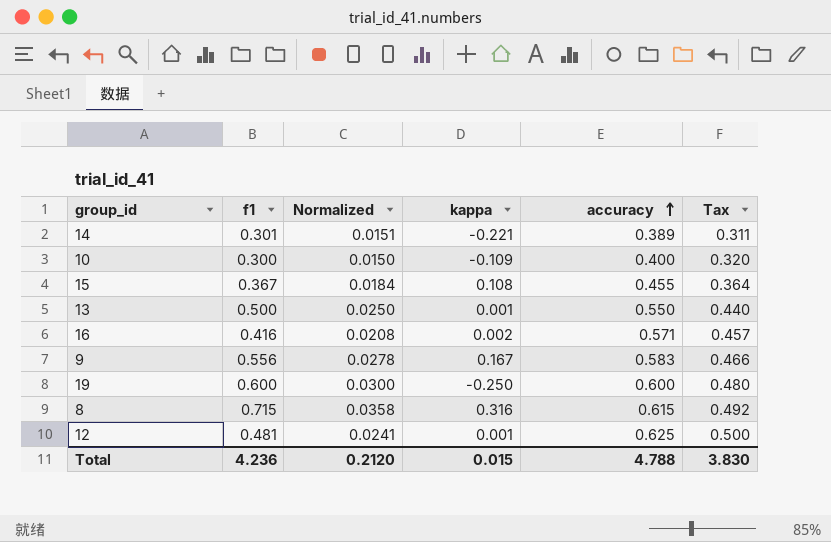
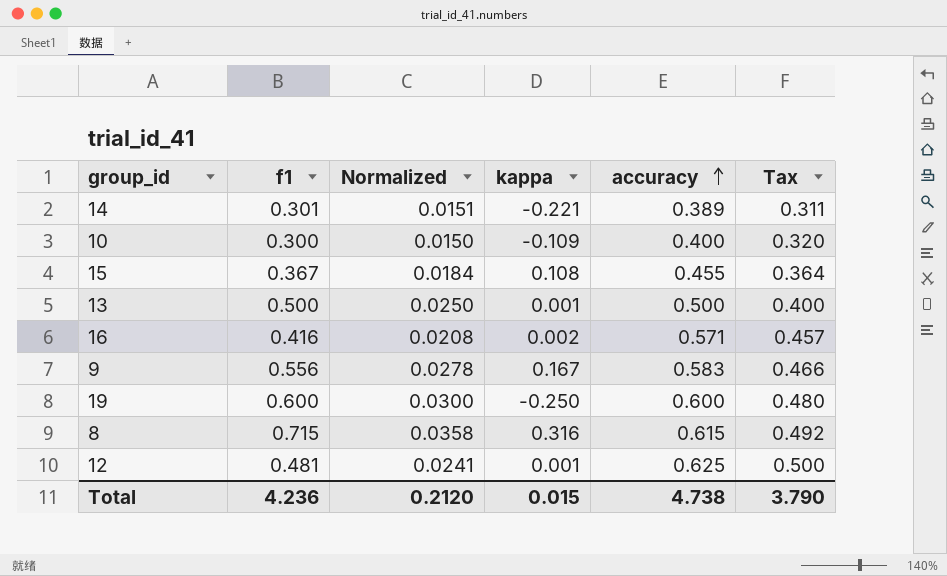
13 | accuracy: 0.550 -> 0.500
13 | Tax: 0.440 -> 0.400
Total | accuracy: 4.788 -> 4.738
Total | Tax: 3.830 -> 3.790

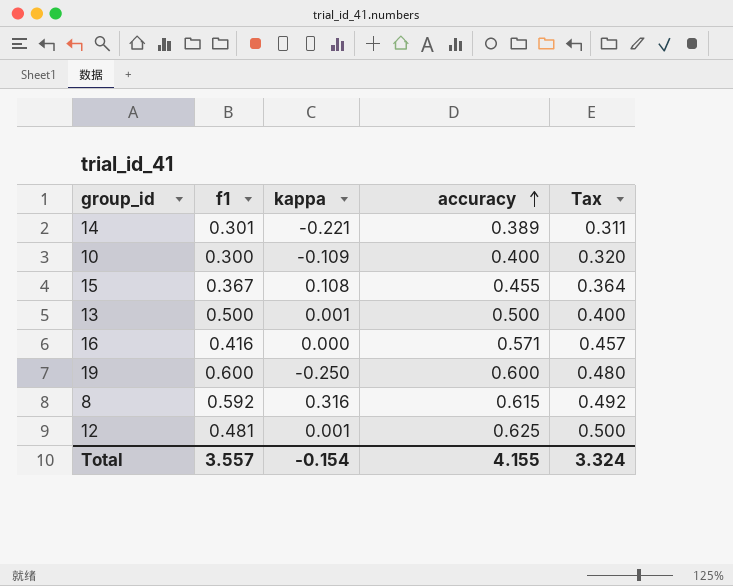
column Normalized | formula: [f1] * 0.05 -> none
row 9: 0.556 | 0.0278 | 0.167 | 0.583 | 0.466 -> none
16 | kappa: 0.002 -> 0.000
8 | f1: 0.715 -> 0.592
Total | f1: 4.236 -> 3.557
Total | kappa: 0.015 -> -0.154
Total | accuracy: 4.738 -> 4.155
Total | Tax: 3.790 -> 3.324

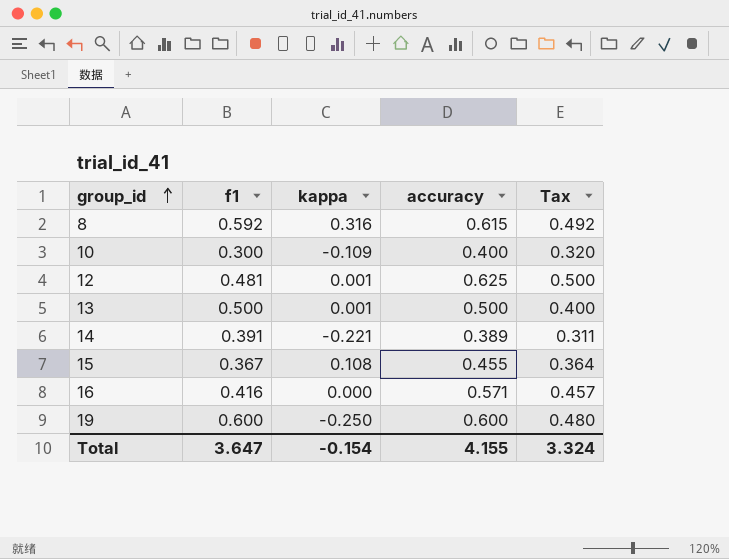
row order: accuracy ascending -> group_id ascending
14 | f1: 0.301 -> 0.391
Total | f1: 3.557 -> 3.647

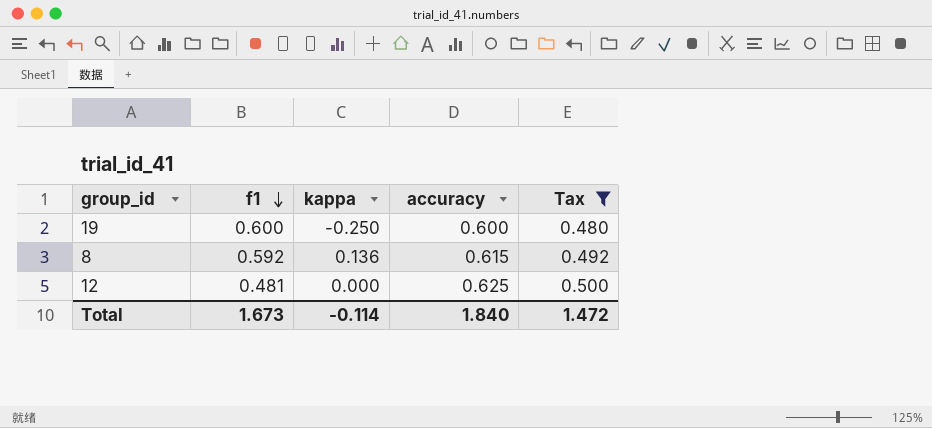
filter: none -> Tax >= 0.480
row order: group_id ascending -> f1 descending
8 | kappa: 0.316 -> 0.136
12 | kappa: 0.001 -> 0.000
Total | f1: 3.647 -> 1.673
Total | kappa: -0.154 -> -0.114
Total | accuracy: 4.155 -> 1.840
Total | Tax: 3.324 -> 1.472

